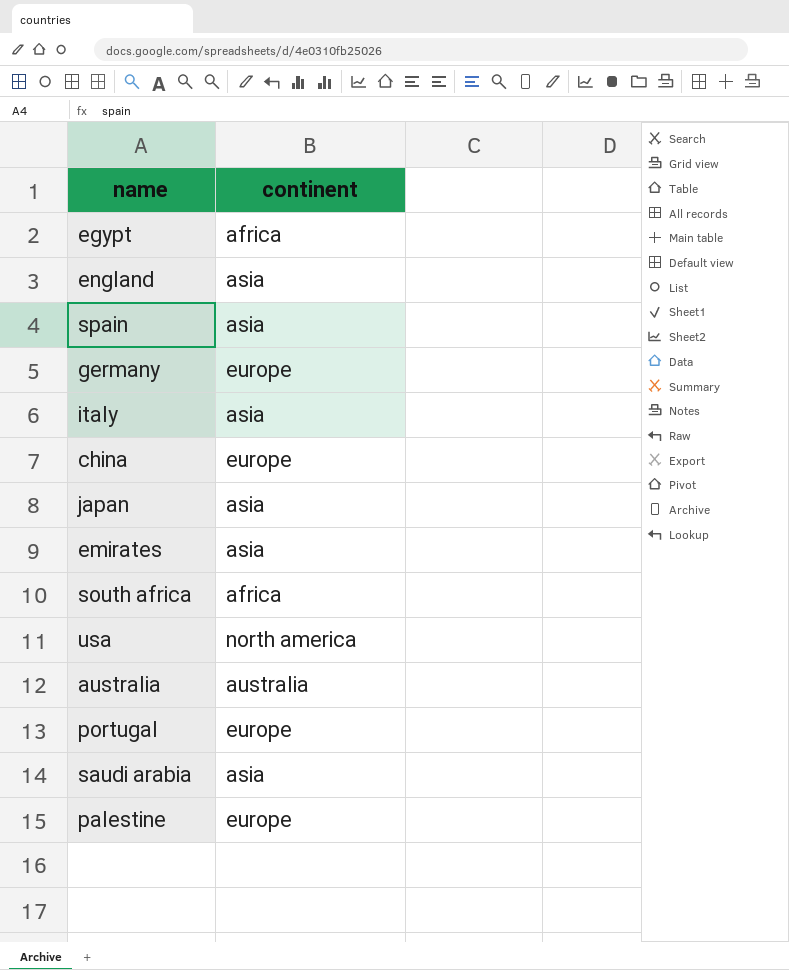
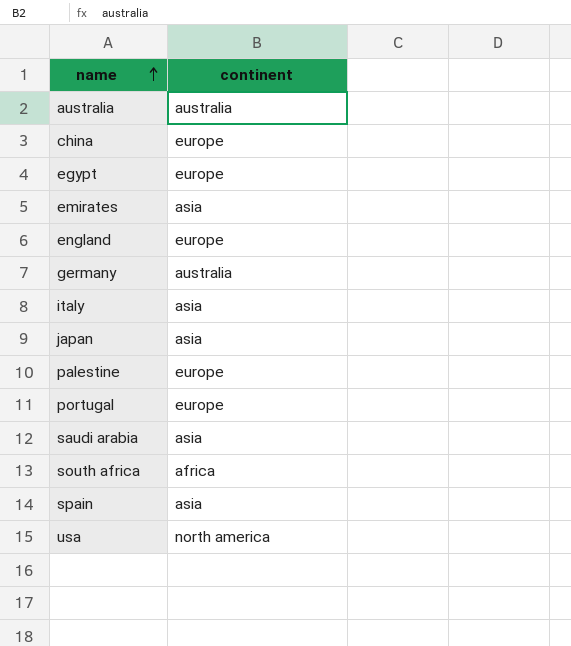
row order: none -> name ascending
egypt | continent: africa -> europe
england | continent: asia -> europe
germany | continent: europe -> australia

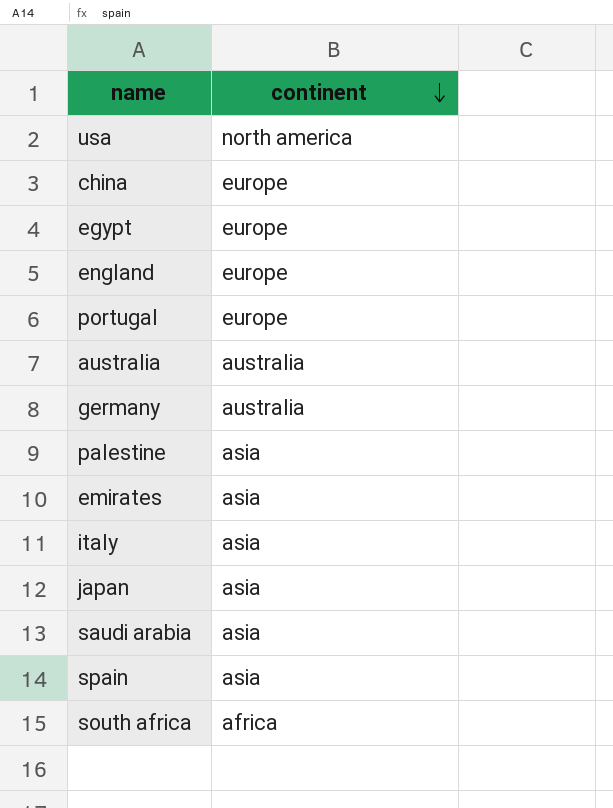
row order: name ascending -> continent descending
palestine | continent: europe -> asia

